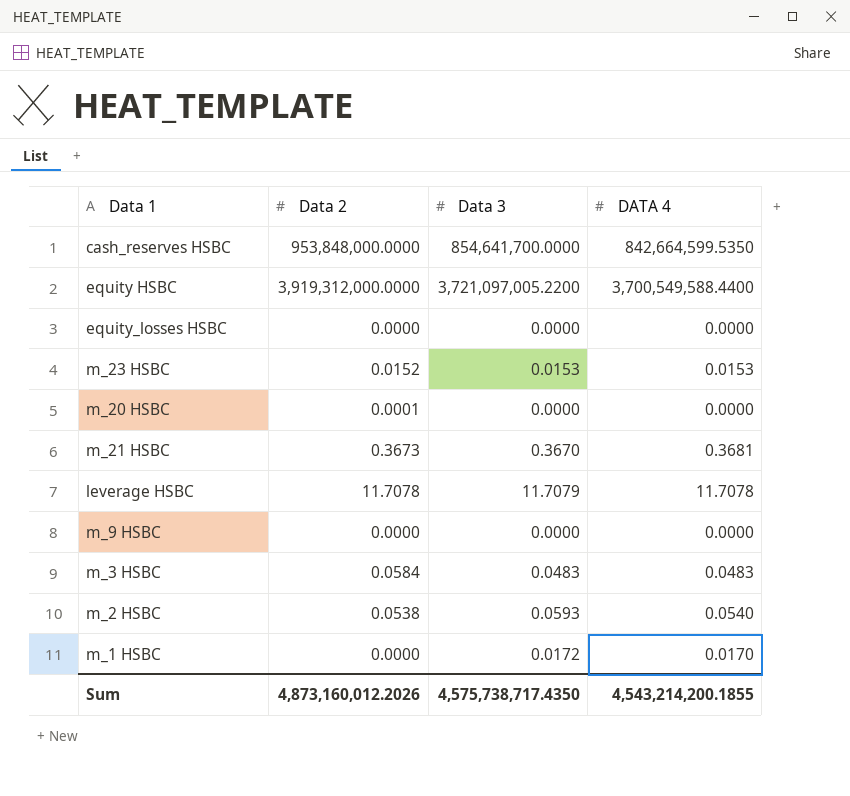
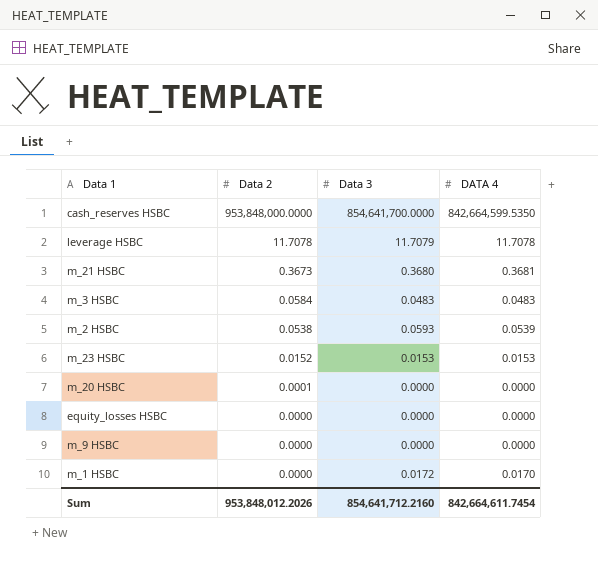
row order: none -> Data 2 descending
row equity HSBC: 3,919,312,000.0000 | 3,721,097,005.2200 | 3,700,549,588.4400 -> none
m_21 HSBC | Data 3: 0.3670 -> 0.3680
m_2 HSBC | DATA 4: 0.0540 -> 0.0539
Sum | Data 2: 4,873,160,012.2026 -> 953,848,012.2026
Sum | Data 3: 4,575,738,717.4350 -> 854,641,712.2160
Sum | DATA 4: 4,543,214,200.1855 -> 842,664,611.7454

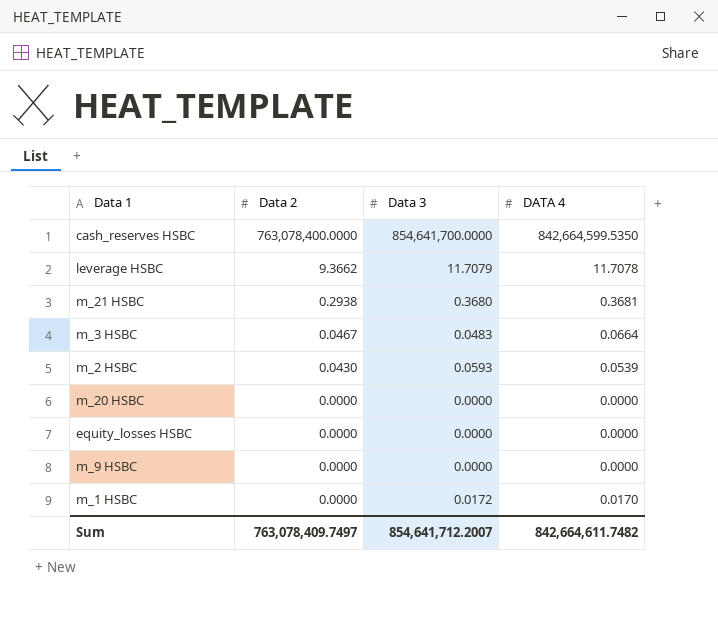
row m_23 HSBC: 0.0152 | 0.0153 | 0.0153 -> none
cash_reserves HSBC | Data 2: 953,848,000.0000 -> 763,078,400.0000
leverage HSBC | Data 2: 11.7078 -> 9.3662
m_21 HSBC | Data 2: 0.3673 -> 0.2938
m_3 HSBC | Data 2: 0.0584 -> 0.0467
m_3 HSBC | DATA 4: 0.0483 -> 0.0664
m_2 HSBC | Data 2: 0.0538 -> 0.0430
m_20 HSBC | Data 2: 0.0001 -> 0.0000
Sum | Data 2: 953,848,012.2026 -> 763,078,409.7497
Sum | Data 3: 854,641,712.2160 -> 854,641,712.2007
Sum | DATA 4: 842,664,611.7454 -> 842,664,611.7482

